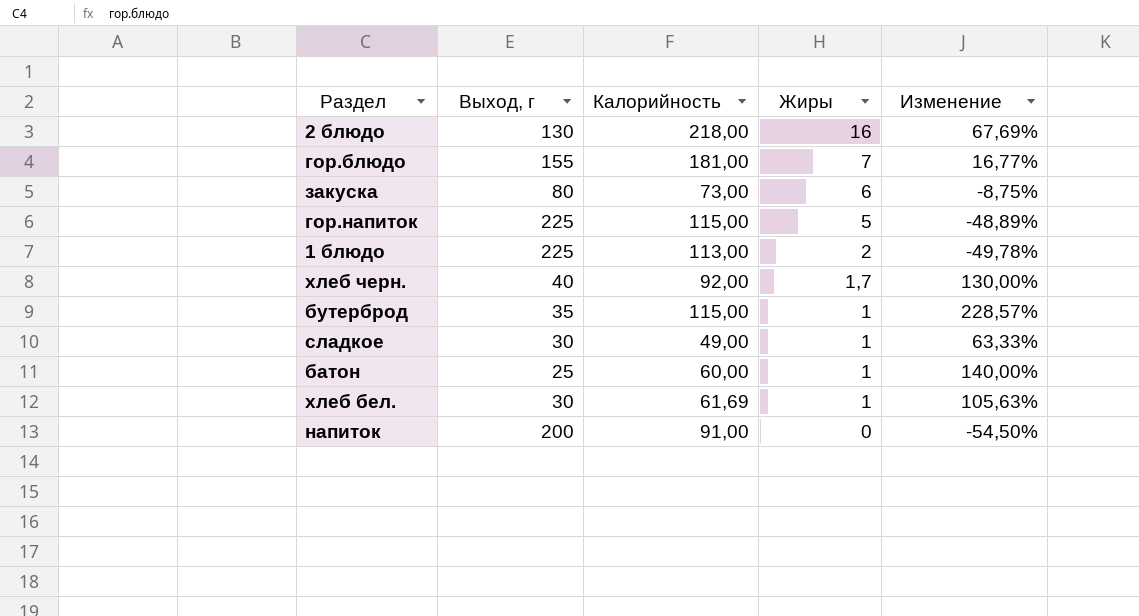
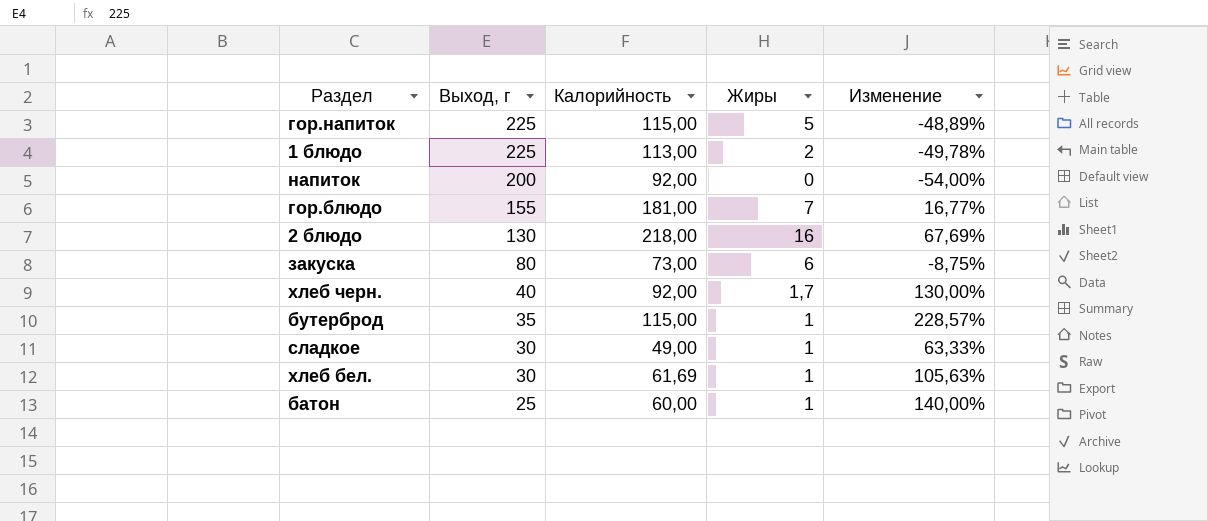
row order: Жиры descending -> Выход, г descending
напиток | Калорийность: 91,00 -> 92,00
напиток | Изменение: -54,50% -> -54,00%

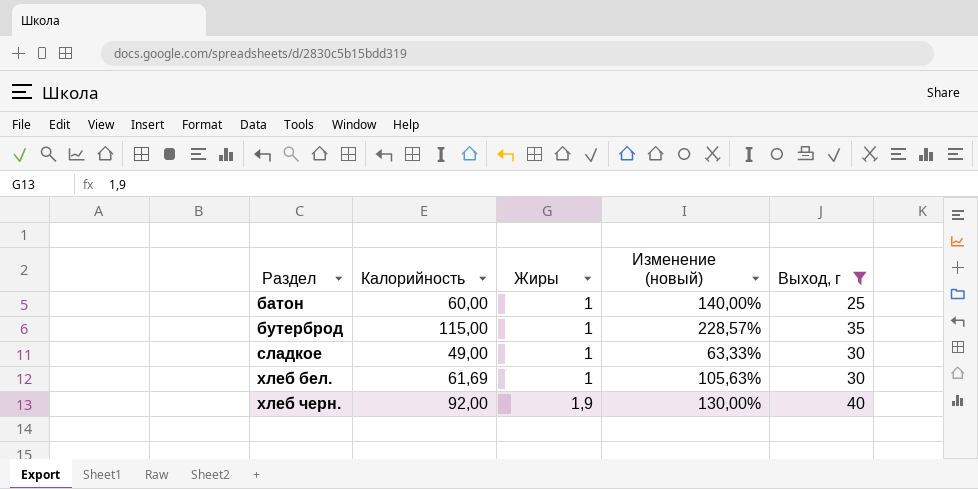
filter: none -> Выход, г <= 40
row order: Выход, г descending -> Раздел ascending
column name: Изменение -> Изменение (новый)
column Выход, г | position: 2 -> 5
хлеб черн. | Жиры: 1,7 -> 1,9

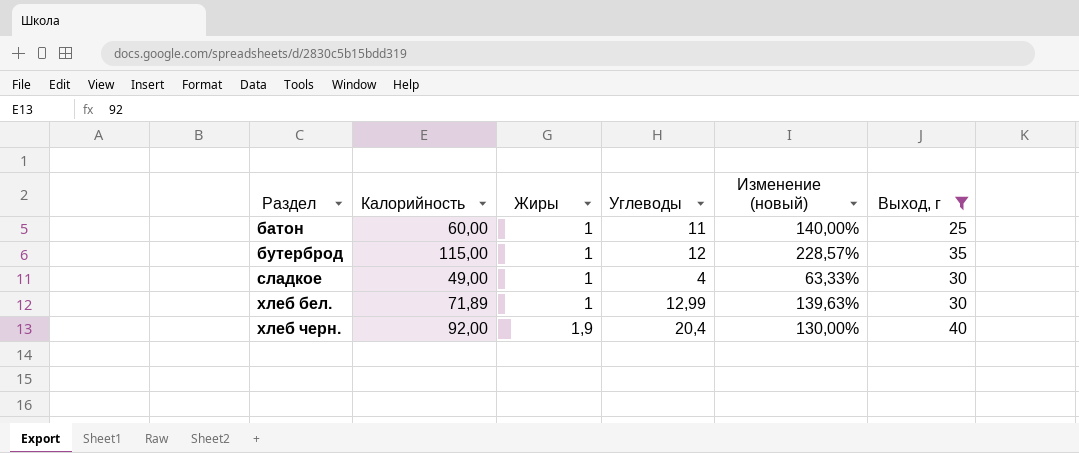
column Углеводы | position: none -> 4
хлеб бел. | Калорийность: 61,69 -> 71,89
хлеб бел. | Изменение (новый): 105,63% -> 139,63%

